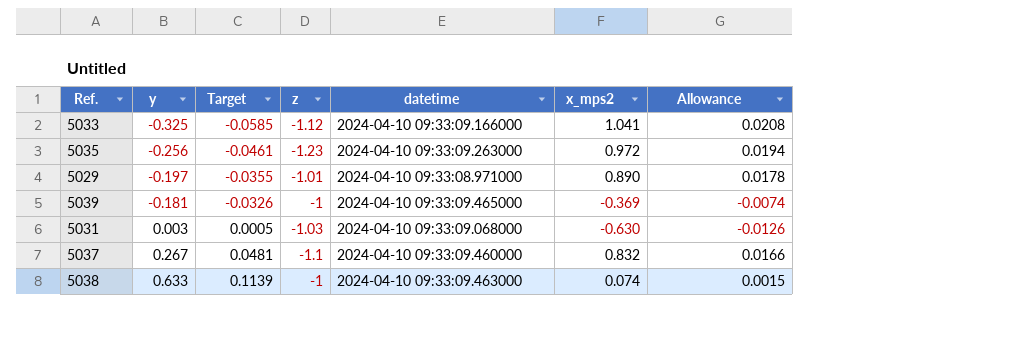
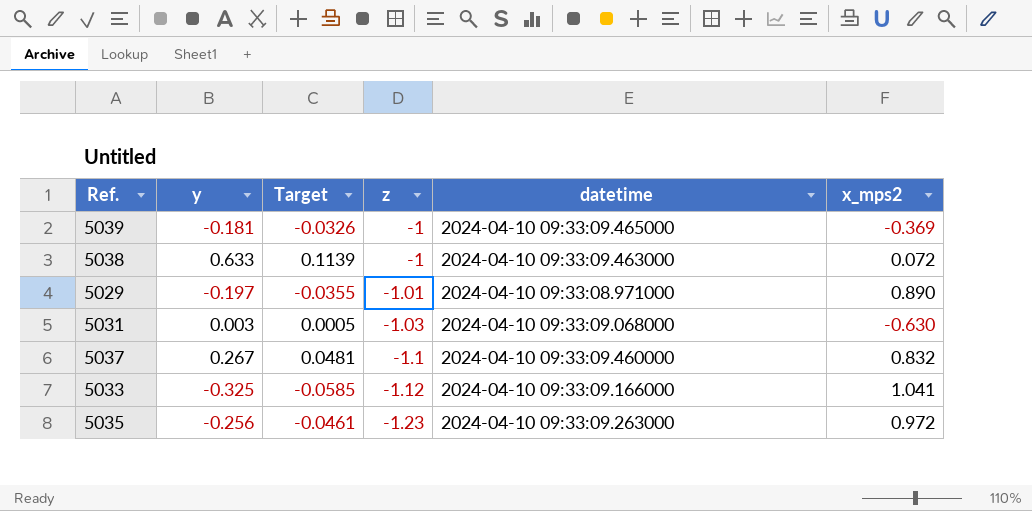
row order: y ascending -> z descending
column Allowance | formula: [x_mps2] * 0.02 -> none
5038 | x_mps2: 0.074 -> 0.072

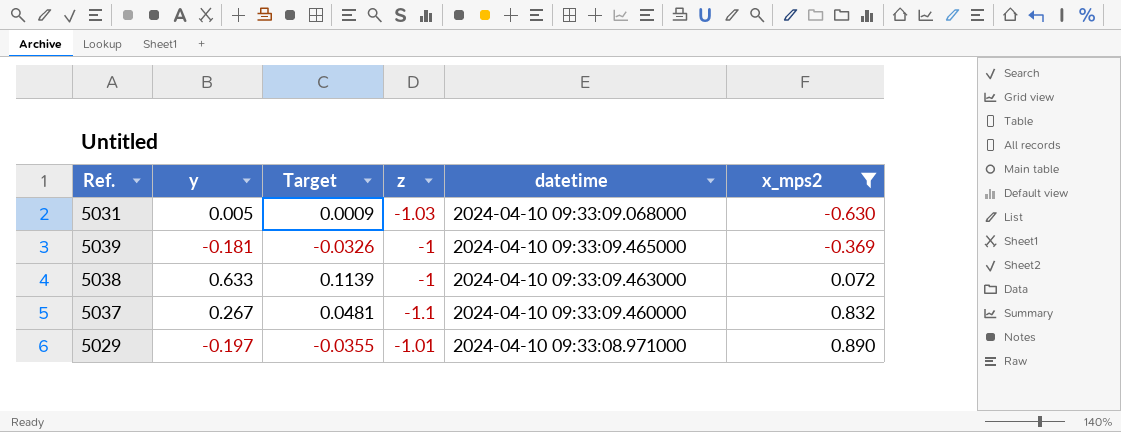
filter: none -> x_mps2 <= 0.890
row order: z descending -> x_mps2 ascending
5031 | y: 0.003 -> 0.005
5031 | Target: 0.0005 -> 0.0009

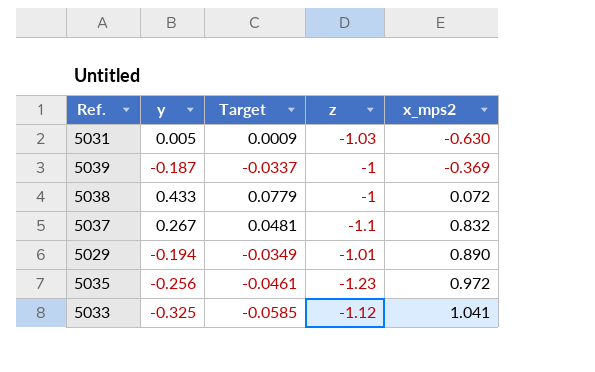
filter: x_mps2 <= 0.890 -> none
column datetime | position: 5 -> none
5039 | y: -0.181 -> -0.187
5039 | Target: -0.0326 -> -0.0337
5038 | y: 0.633 -> 0.433
5038 | Target: 0.1139 -> 0.0779
5029 | y: -0.197 -> -0.194
5029 | Target: -0.0355 -> -0.0349

